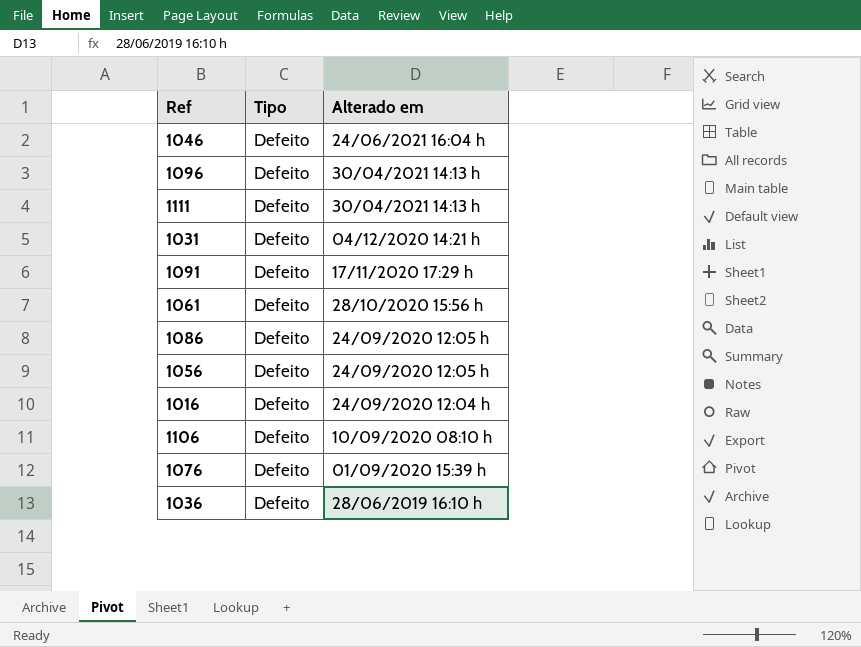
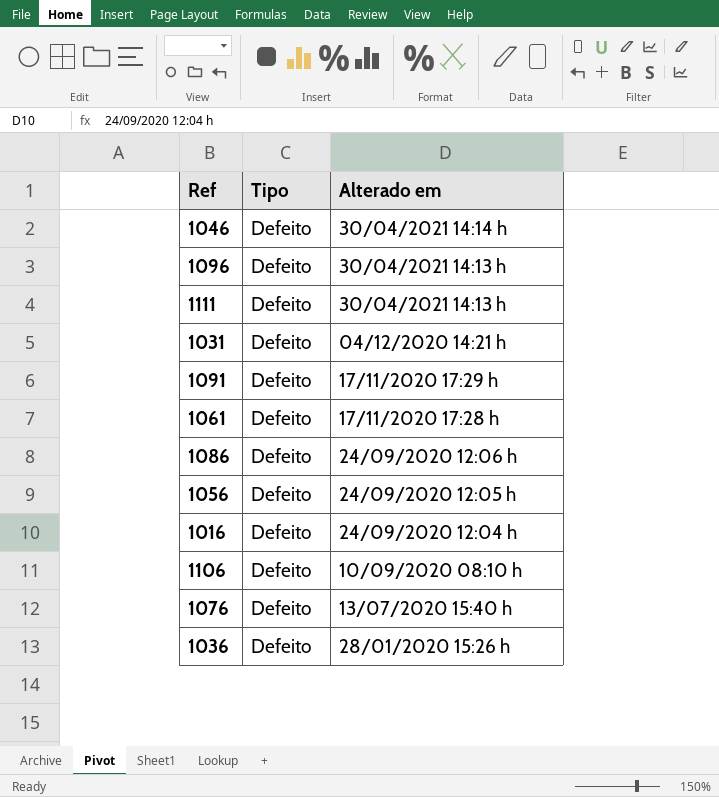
1046 | Alterado em: 24/06/2021 16:04 h -> 30/04/2021 14:14 h
1061 | Alterado em: 28/10/2020 15:56 h -> 17/11/2020 17:28 h
1086 | Alterado em: 24/09/2020 12:05 h -> 24/09/2020 12:06 h
1076 | Alterado em: 01/09/2020 15:39 h -> 13/07/2020 15:40 h
1036 | Alterado em: 28/06/2019 16:10 h -> 28/01/2020 15:26 h

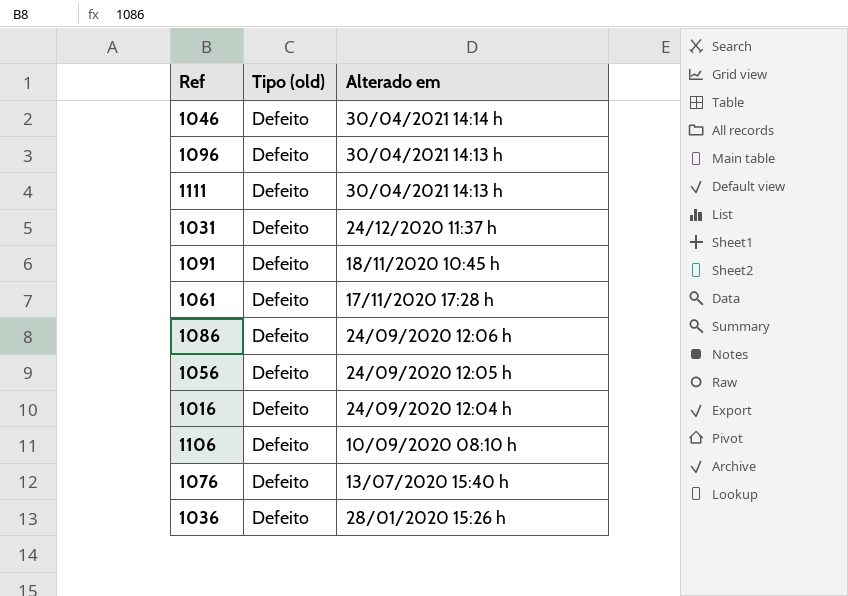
column name: Tipo -> Tipo (old)
1031 | Alterado em: 04/12/2020 14:21 h -> 24/12/2020 11:37 h
1091 | Alterado em: 17/11/2020 17:29 h -> 18/11/2020 10:45 h

